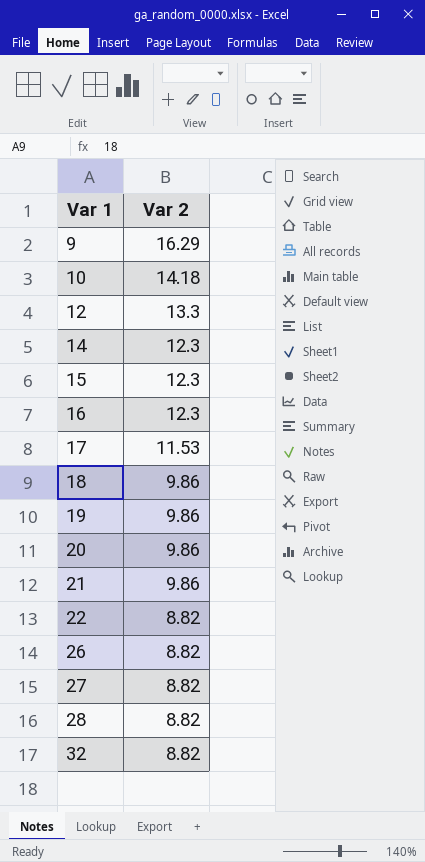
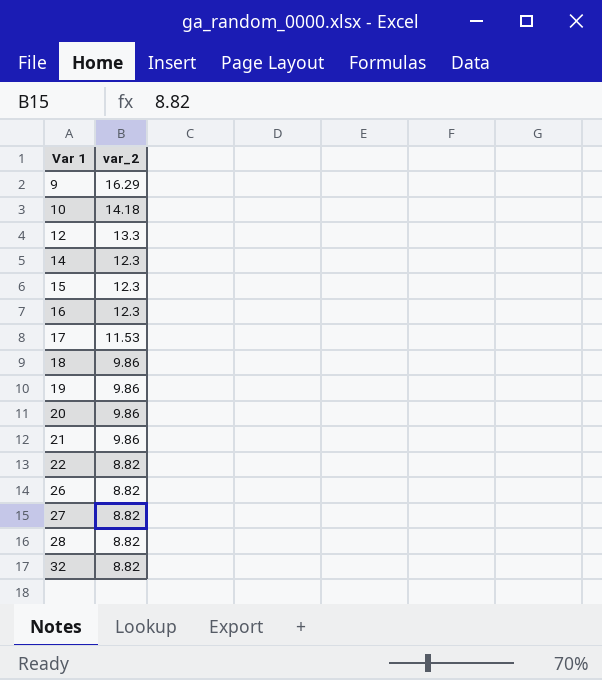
column name: Var 2 -> var_2

